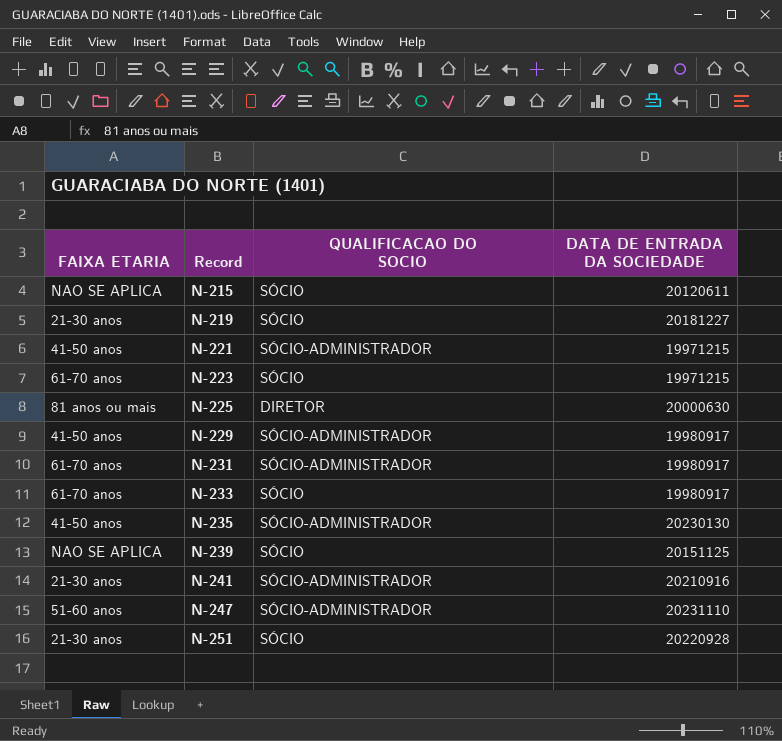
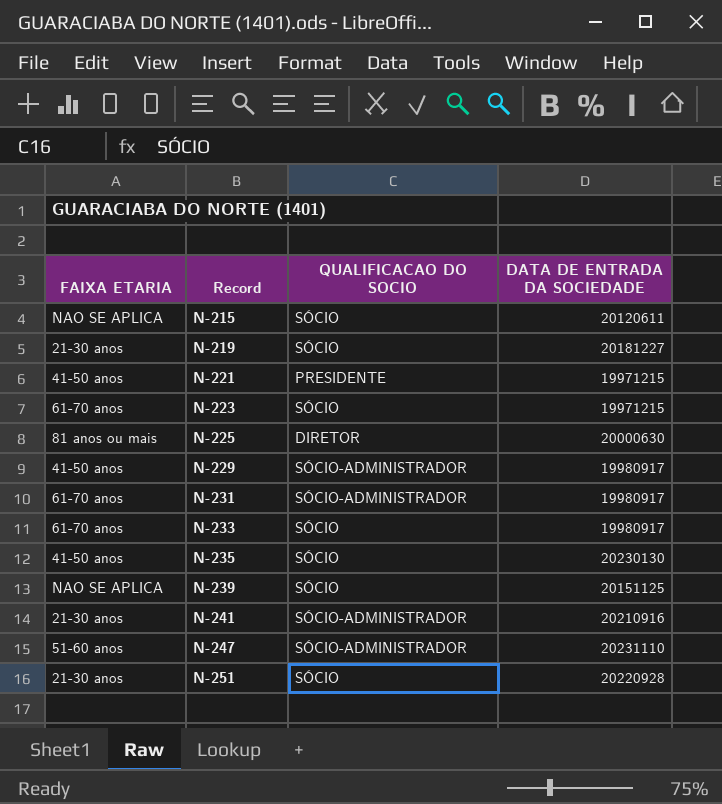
N-221 | QUALIFICACAO DO SOCIO: SÓCIO-ADMINISTRADOR -> PRESIDENTE
N-235 | QUALIFICACAO DO SOCIO: SÓCIO-ADMINISTRADOR -> SÓCIO

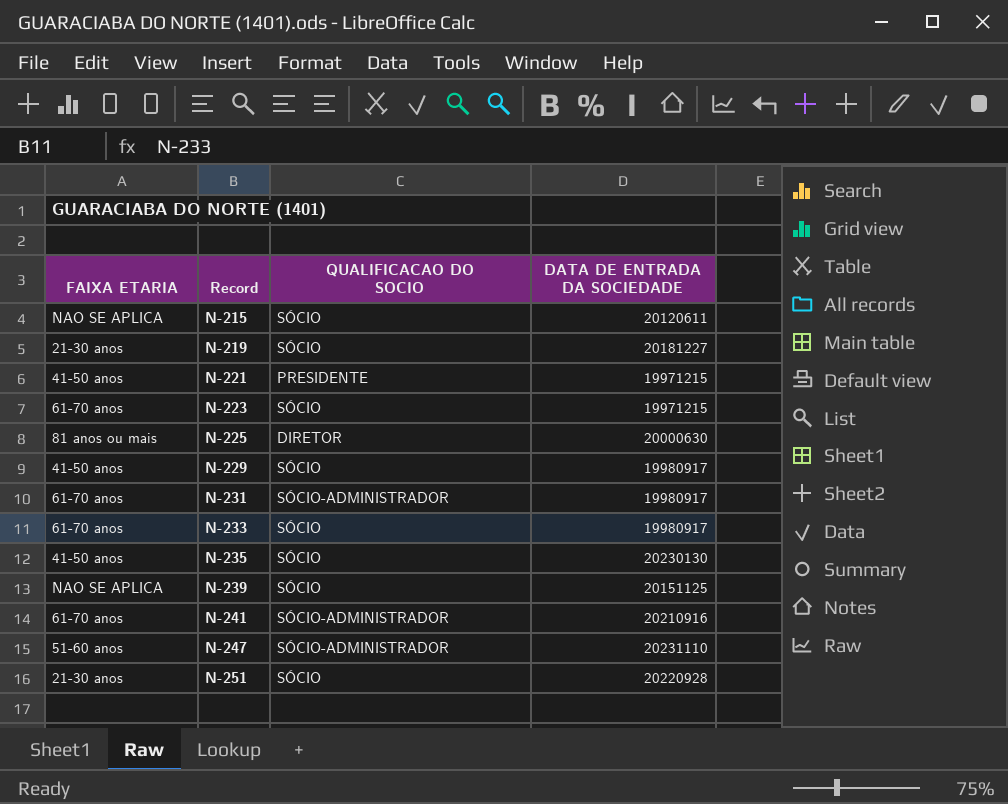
N-229 | QUALIFICACAO DO SOCIO: SÓCIO-ADMINISTRADOR -> SÓCIO
N-241 | FAIXA ETARIA: 21-30 anos -> 61-70 anos

